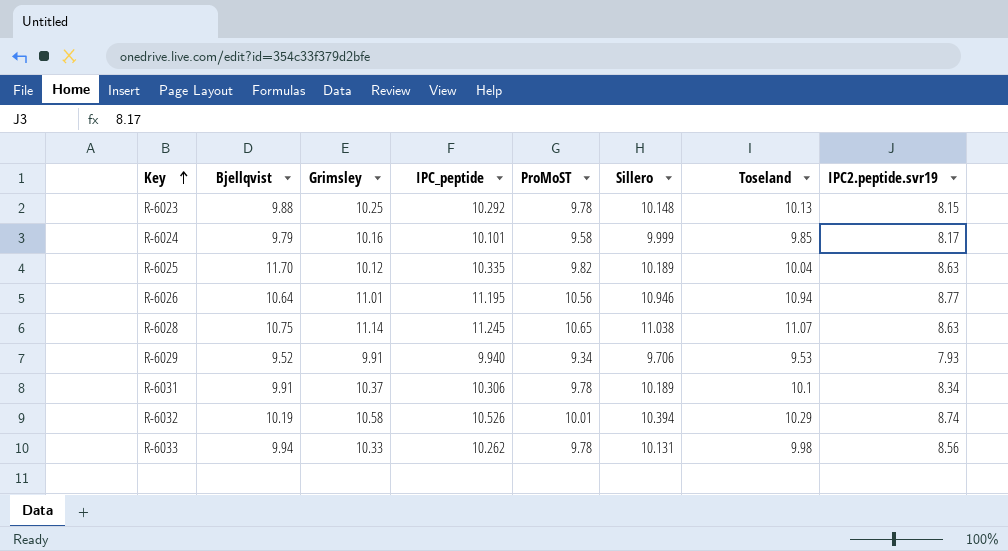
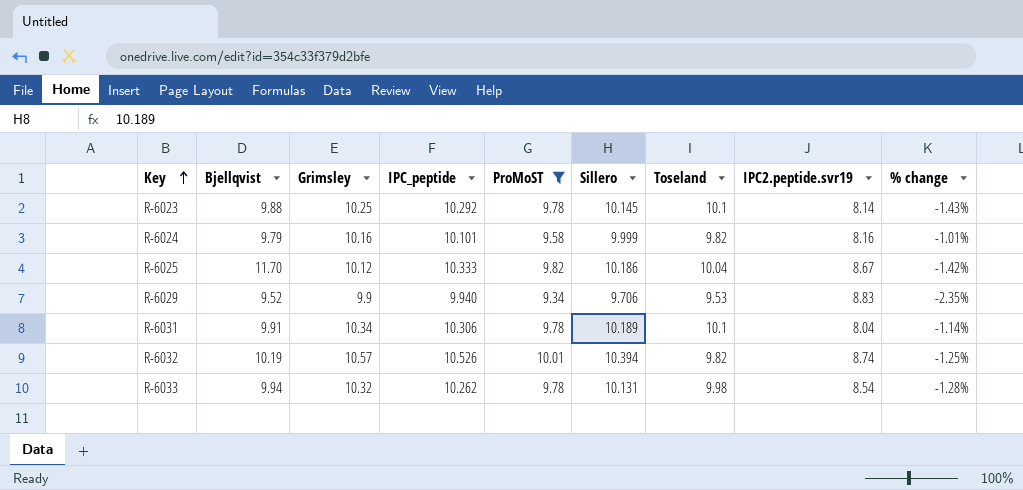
filter: none -> ProMoST <= 10.01
column % change | formula: none -> ([Sillero] - [IPC_peptide]) / [IPC_peptide]
R-6023 | Sillero: 10.148 -> 10.145
R-6023 | Toseland: 10.13 -> 10.1
R-6023 | IPC2.peptide.svr19: 8.15 -> 8.14
R-6024 | Toseland: 9.85 -> 9.82
R-6024 | IPC2.peptide.svr19: 8.17 -> 8.16
R-6025 | IPC_peptide: 10.335 -> 10.333
R-6025 | Sillero: 10.189 -> 10.186
R-6025 | IPC2.peptide.svr19: 8.63 -> 8.67
R-6029 | Grimsley: 9.91 -> 9.9
R-6029 | IPC2.peptide.svr19: 7.93 -> 8.83
R-6031 | Grimsley: 10.37 -> 10.34
R-6031 | IPC2.peptide.svr19: 8.34 -> 8.04
R-6032 | Grimsley: 10.58 -> 10.57
R-6032 | Toseland: 10.29 -> 9.82
R-6033 | Grimsley: 10.33 -> 10.32
R-6033 | IPC2.peptide.svr19: 8.56 -> 8.54

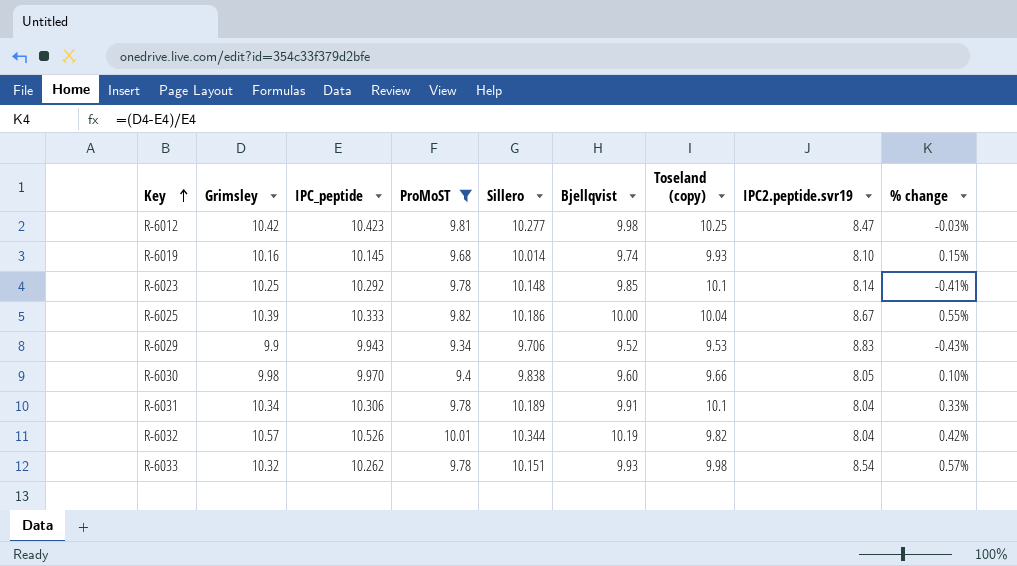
column Bjellqvist | position: 2 -> 6
column name: Toseland -> Toseland (copy)
column % change | formula: ([Sillero] - [IPC_peptide]) / [IPC_peptide] -> ([Grimsley] - [IPC_peptide]) / [IPC_peptide]
row R-6024: 9.79 | 10.16 | 10.101 | 9.58 | 9.999 | 9.82 | 8.16 | -1.01% -> none
row R-6012: none -> 10.42 | 10.423 | 9.81 | 10.277 | 9.98 | 10.25 | 8.47 | -0.03%
row R-6019: none -> 10.16 | 10.145 | 9.68 | 10.014 | 9.74 | 9.93 | 8.10 | 0.15%
R-6023 | Sillero: 10.145 -> 10.148
R-6023 | Bjellqvist: 9.88 -> 9.85
R-6025 | Grimsley: 10.12 -> 10.39
R-6025 | Bjellqvist: 11.70 -> 10.00
R-6029 | IPC_peptide: 9.940 -> 9.943
row R-6030: none -> 9.98 | 9.970 | 9.4 | 9.838 | 9.60 | 9.66 | 8.05 | 0.10%
R-6032 | Sillero: 10.394 -> 10.344
R-6032 | IPC2.peptide.svr19: 8.74 -> 8.04
R-6033 | Sillero: 10.131 -> 10.151
R-6033 | Bjellqvist: 9.94 -> 9.93

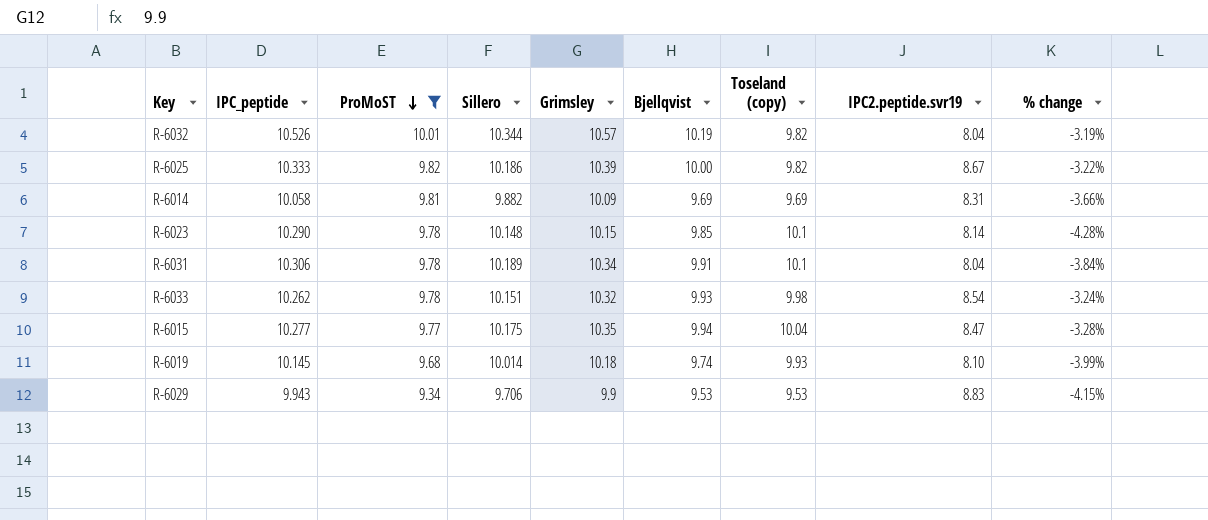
row order: Key ascending -> ProMoST descending
column Grimsley | position: 2 -> 5
column % change | formula: ([Grimsley] - [IPC_peptide]) / [IPC_peptide] -> ([Bjellqvist] - [IPC_peptide]) / [IPC_peptide]
row R-6012: 10.42 | 10.423 | 9.81 | 10.277 | 9.98 | 10.25 | 8.47 | -0.03% -> none
row R-6030: 9.98 | 9.970 | 9.4 | 9.838 | 9.60 | 9.66 | 8.05 | 0.10% -> none
R-6025 | Toseland (copy): 10.04 -> 9.82
row R-6014: none -> 10.058 | 9.81 | 9.882 | 10.09 | 9.69 | 9.69 | 8.31 | -3.66%
R-6023 | IPC_peptide: 10.292 -> 10.290
R-6023 | Grimsley: 10.25 -> 10.15
row R-6015: none -> 10.277 | 9.77 | 10.175 | 10.35 | 9.94 | 10.04 | 8.47 | -3.28%
R-6019 | Grimsley: 10.16 -> 10.18
R-6029 | Bjellqvist: 9.52 -> 9.53

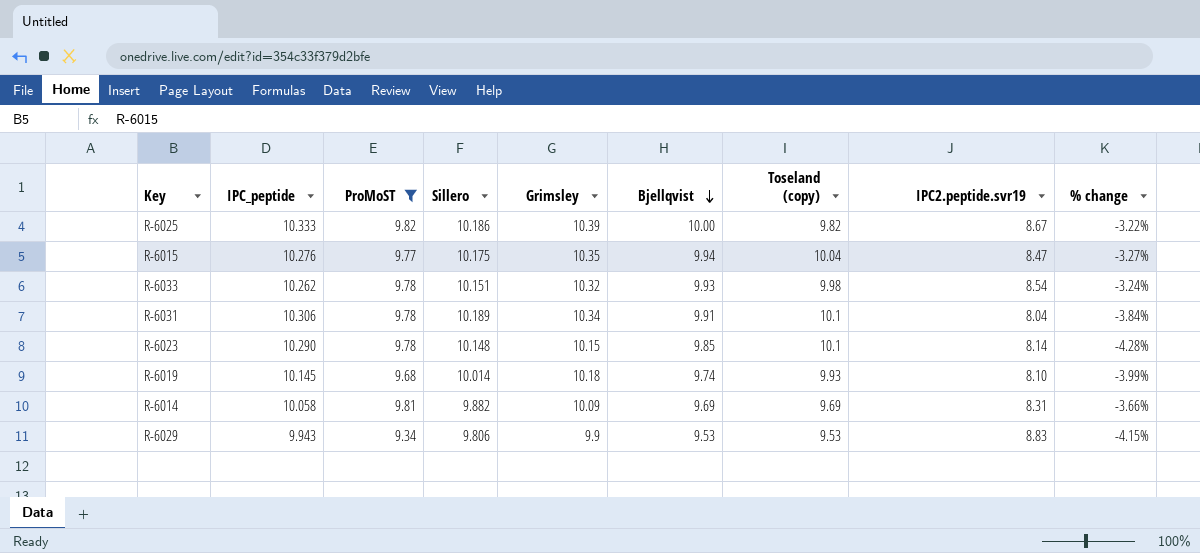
row order: ProMoST descending -> Bjellqvist descending
row R-6032: 10.526 | 10.01 | 10.344 | 10.57 | 10.19 | 9.82 | 8.04 | -3.19% -> none
R-6015 | IPC_peptide: 10.277 -> 10.276
R-6015 | % change: -3.28% -> -3.27%
R-6029 | Sillero: 9.706 -> 9.806

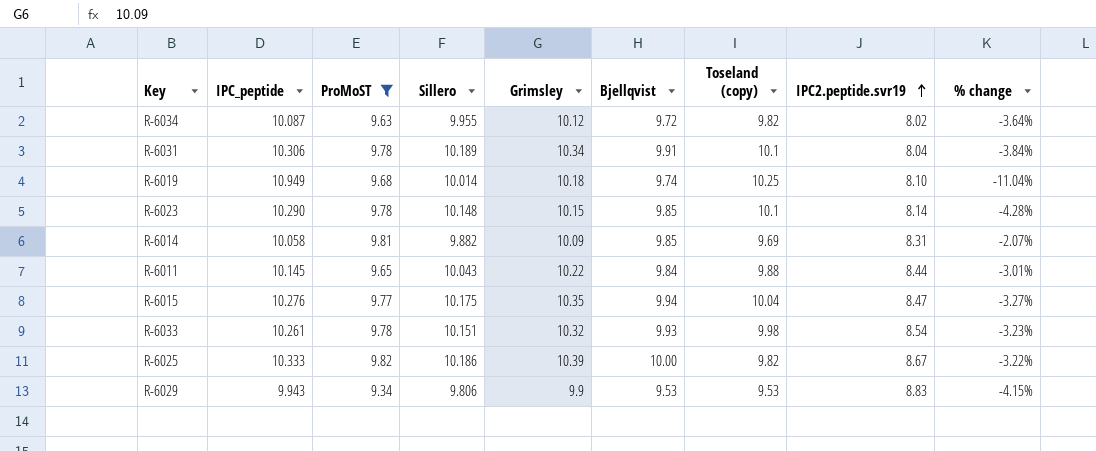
row order: Bjellqvist descending -> IPC2.peptide.svr19 ascending
row R-6034: none -> 10.087 | 9.63 | 9.955 | 10.12 | 9.72 | 9.82 | 8.02 | -3.64%
R-6019 | IPC_peptide: 10.145 -> 10.949
R-6019 | Toseland (copy): 9.93 -> 10.25
R-6019 | % change: -3.99% -> -11.04%
R-6014 | Bjellqvist: 9.69 -> 9.85
R-6014 | % change: -3.66% -> -2.07%
row R-6011: none -> 10.145 | 9.65 | 10.043 | 10.22 | 9.84 | 9.88 | 8.44 | -3.01%
R-6033 | IPC_peptide: 10.262 -> 10.261
R-6033 | % change: -3.24% -> -3.23%

